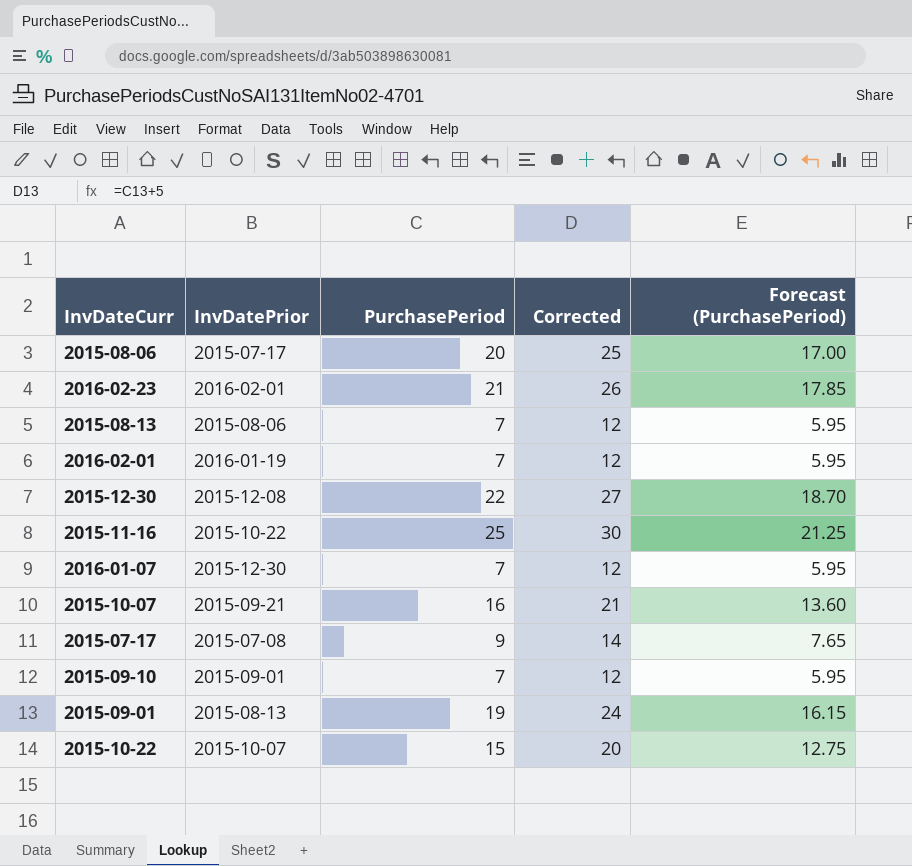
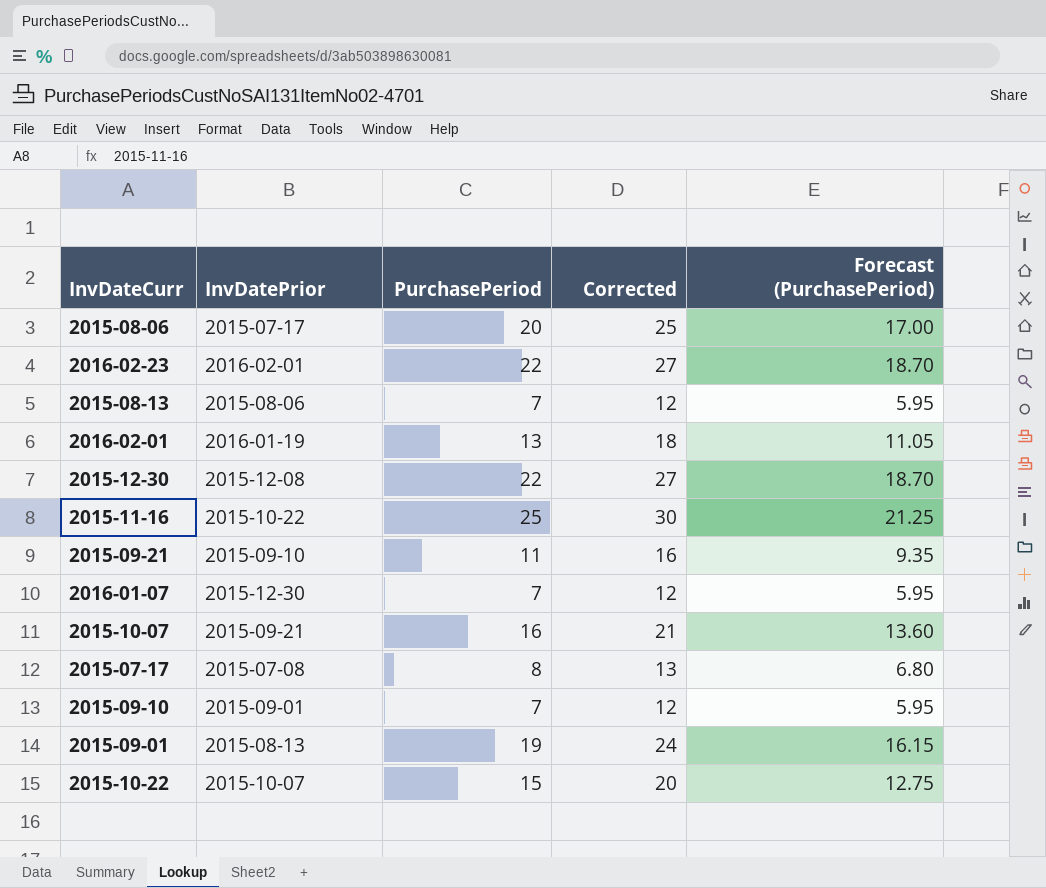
2016-02-23 | PurchasePeriod: 21 -> 22
2016-02-23 | Corrected: 26 -> 27
2016-02-23 | Forecast (PurchasePeriod): 17.85 -> 18.70
2016-02-01 | PurchasePeriod: 7 -> 13
2016-02-01 | Corrected: 12 -> 18
2016-02-01 | Forecast (PurchasePeriod): 5.95 -> 11.05
row 2015-09-21: none -> 2015-09-10 | 11 | 16 | 9.35
2015-07-17 | PurchasePeriod: 9 -> 8
2015-07-17 | Corrected: 14 -> 13
2015-07-17 | Forecast (PurchasePeriod): 7.65 -> 6.80

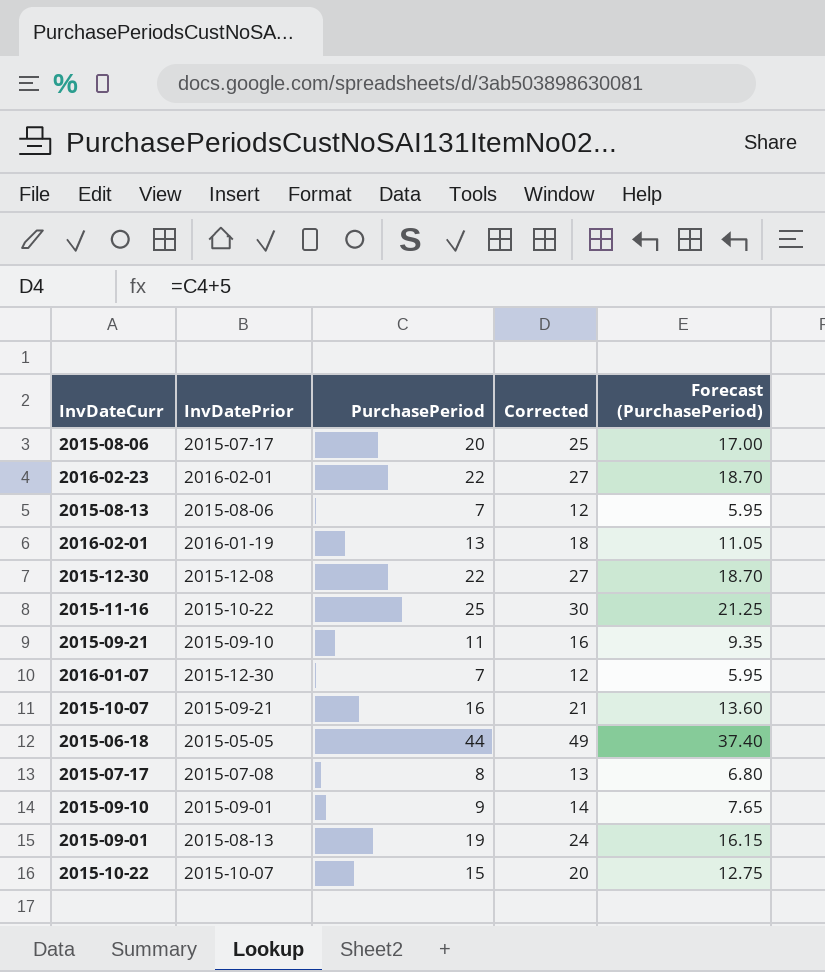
row 2015-06-18: none -> 2015-05-05 | 44 | 49 | 37.40
2015-09-10 | PurchasePeriod: 7 -> 9
2015-09-10 | Corrected: 12 -> 14
2015-09-10 | Forecast (PurchasePeriod): 5.95 -> 7.65

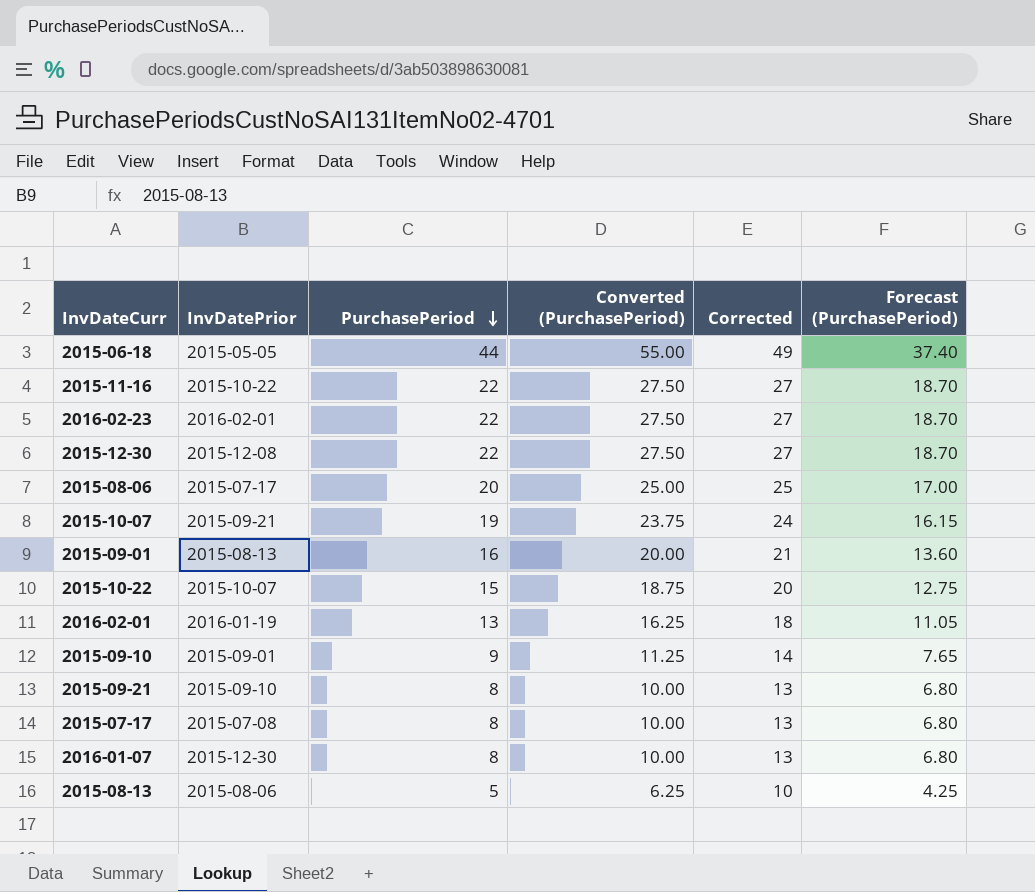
row order: none -> PurchasePeriod descending
column Converted (PurchasePeriod) | formula: none -> [PurchasePeriod] * 1.25
2015-11-16 | PurchasePeriod: 25 -> 22
2015-11-16 | Corrected: 30 -> 27
2015-11-16 | Forecast (PurchasePeriod): 21.25 -> 18.70
2015-10-07 | PurchasePeriod: 16 -> 19
2015-10-07 | Corrected: 21 -> 24
2015-10-07 | Forecast (PurchasePeriod): 13.60 -> 16.15
2015-09-01 | PurchasePeriod: 19 -> 16
2015-09-01 | Corrected: 24 -> 21
2015-09-01 | Forecast (PurchasePeriod): 16.15 -> 13.60
2015-09-21 | PurchasePeriod: 11 -> 8
2015-09-21 | Corrected: 16 -> 13
2015-09-21 | Forecast (PurchasePeriod): 9.35 -> 6.80
2016-01-07 | PurchasePeriod: 7 -> 8
2016-01-07 | Corrected: 12 -> 13
2016-01-07 | Forecast (PurchasePeriod): 5.95 -> 6.80
2015-08-13 | PurchasePeriod: 7 -> 5
2015-08-13 | Corrected: 12 -> 10
2015-08-13 | Forecast (PurchasePeriod): 5.95 -> 4.25

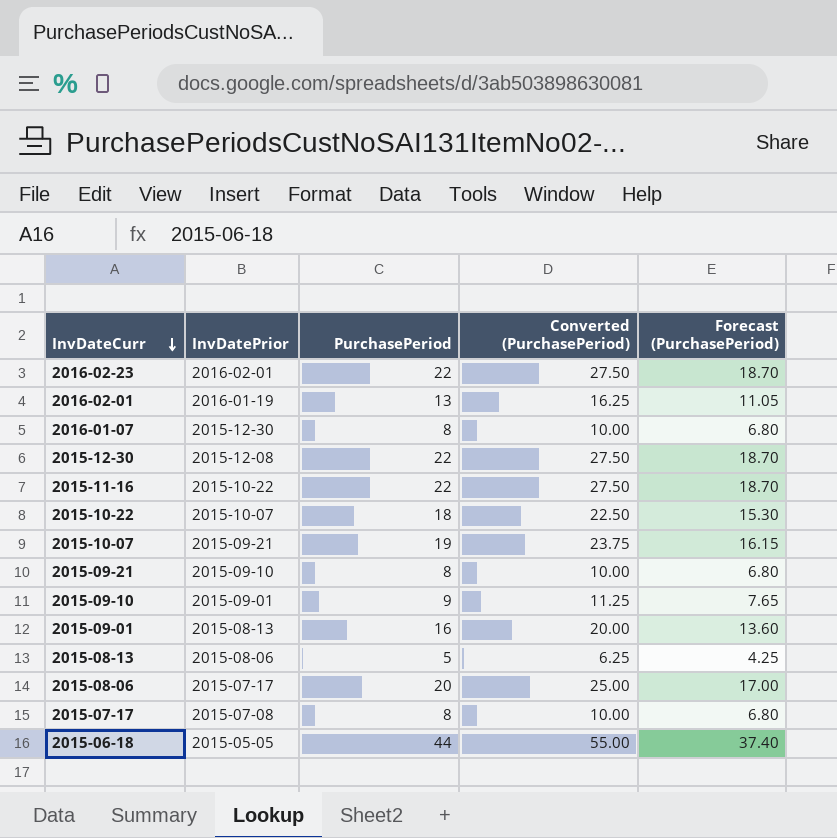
row order: PurchasePeriod descending -> InvDateCurr descending
column Corrected | formula: [PurchasePeriod] + 5 -> none
2015-10-22 | PurchasePeriod: 15 -> 18
2015-10-22 | Converted (PurchasePeriod): 18.75 -> 22.50
2015-10-22 | Forecast (PurchasePeriod): 12.75 -> 15.30

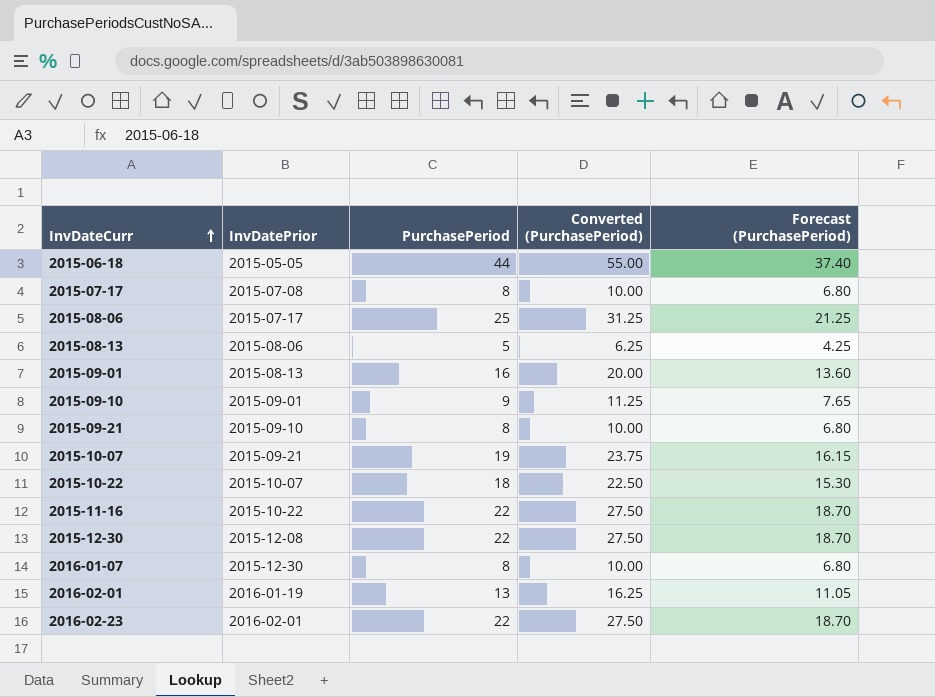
row order: InvDateCurr descending -> InvDateCurr ascending
2015-08-06 | PurchasePeriod: 20 -> 25
2015-08-06 | Converted (PurchasePeriod): 25.00 -> 31.25
2015-08-06 | Forecast (PurchasePeriod): 17.00 -> 21.25

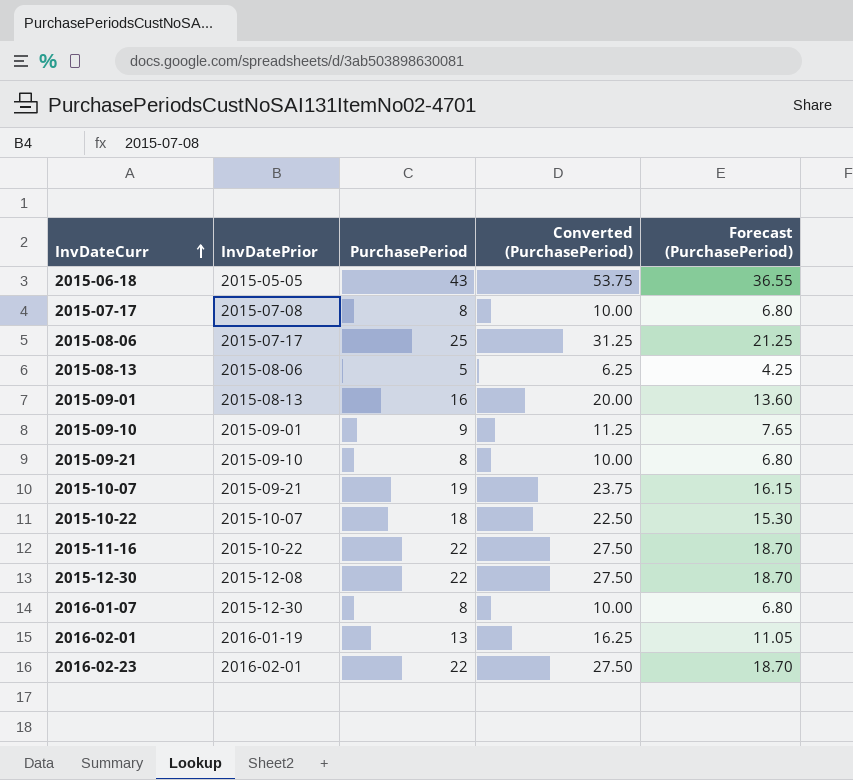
2015-06-18 | PurchasePeriod: 44 -> 43
2015-06-18 | Converted (PurchasePeriod): 55.00 -> 53.75
2015-06-18 | Forecast (PurchasePeriod): 37.40 -> 36.55

